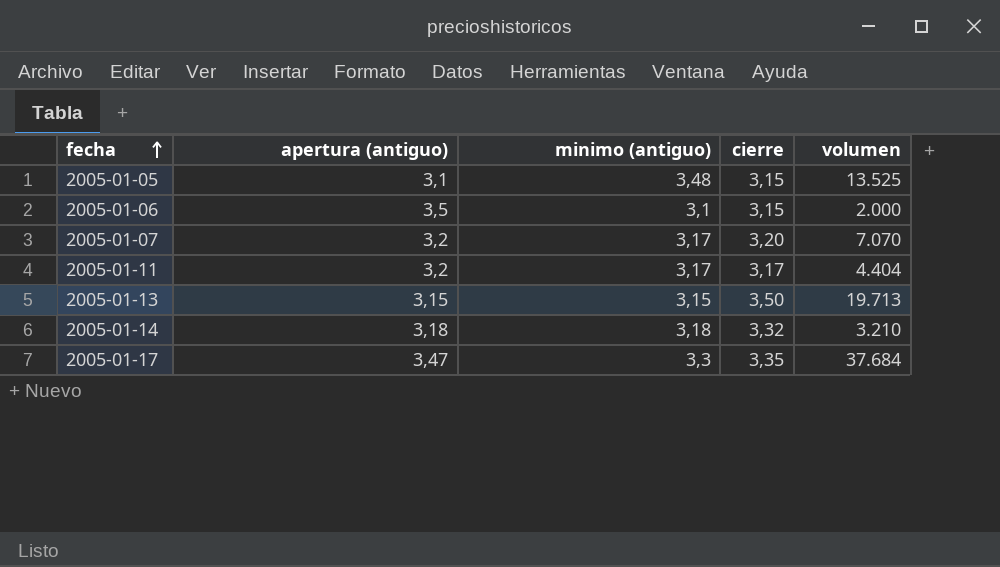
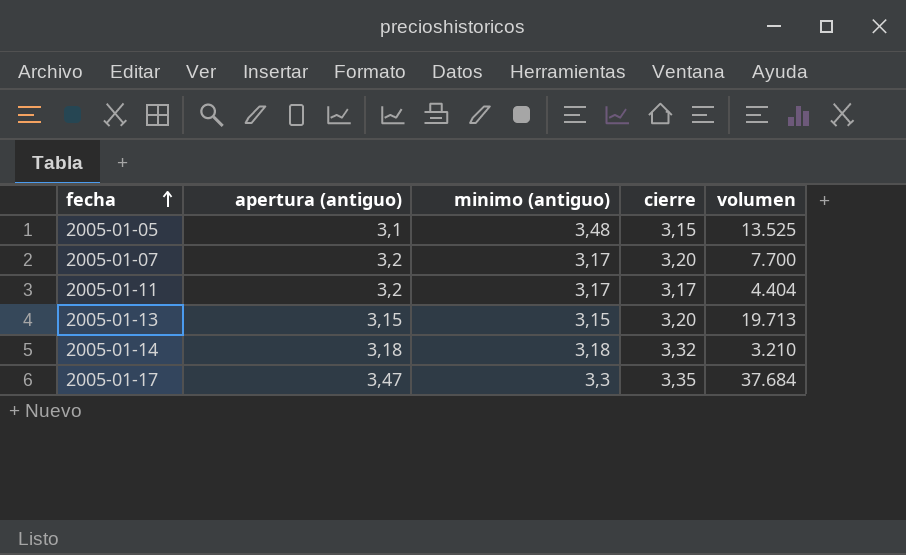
row 2005-01-06: 3,5 | 3,1 | 3,15 | 2.000 -> none
2005-01-07 | volumen: 7.070 -> 7.700
2005-01-13 | cierre: 3,50 -> 3,20

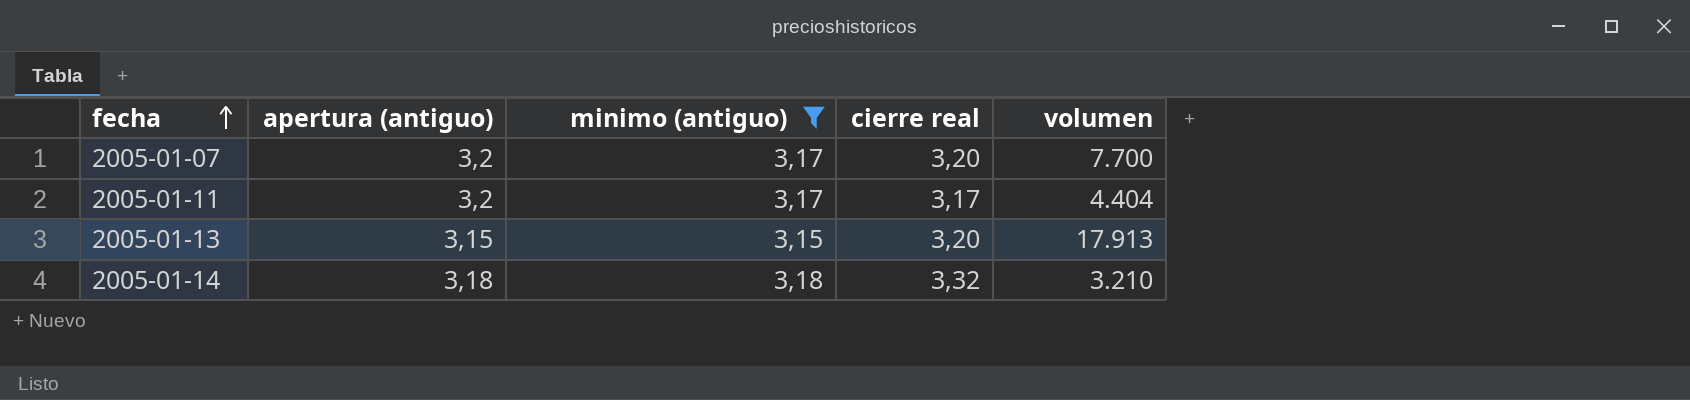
filter: none -> minimo (antiguo) <= 3,18
column name: cierre -> cierre real
2005-01-13 | volumen: 19.713 -> 17.913

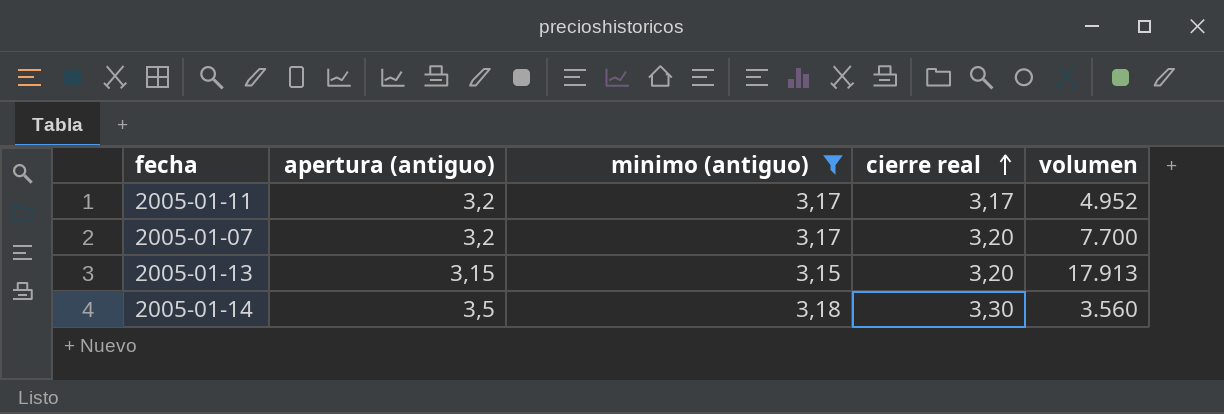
row order: fecha ascending -> cierre real ascending
2005-01-11 | volumen: 4.404 -> 4.952
2005-01-14 | apertura (antiguo): 3,18 -> 3,5
2005-01-14 | cierre real: 3,32 -> 3,30
2005-01-14 | volumen: 3.210 -> 3.560

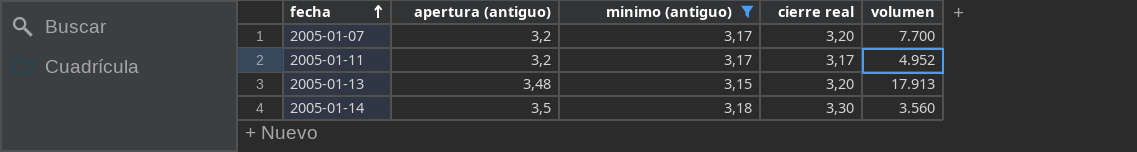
row order: cierre real ascending -> fecha ascending
2005-01-13 | apertura (antiguo): 3,15 -> 3,48

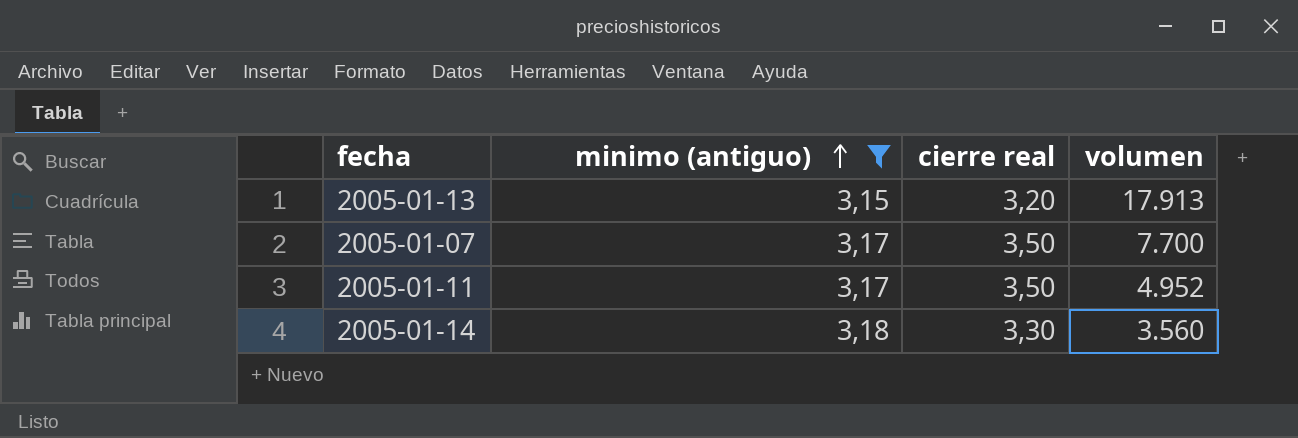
row order: fecha ascending -> minimo (antiguo) ascending
column apertura (antiguo) | position: 2 -> none
2005-01-07 | cierre real: 3,20 -> 3,50
2005-01-11 | cierre real: 3,17 -> 3,50

